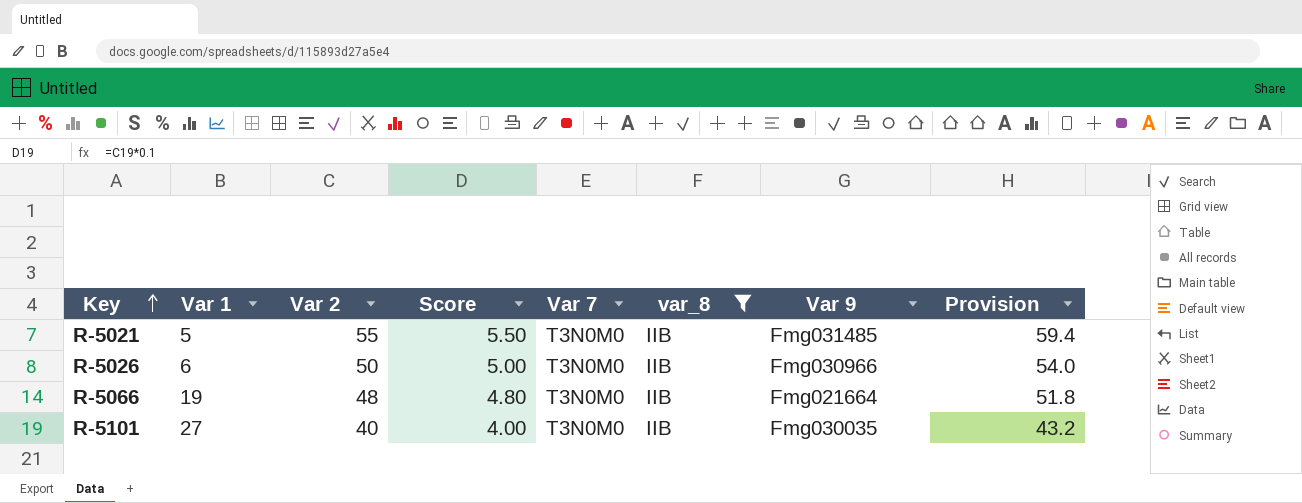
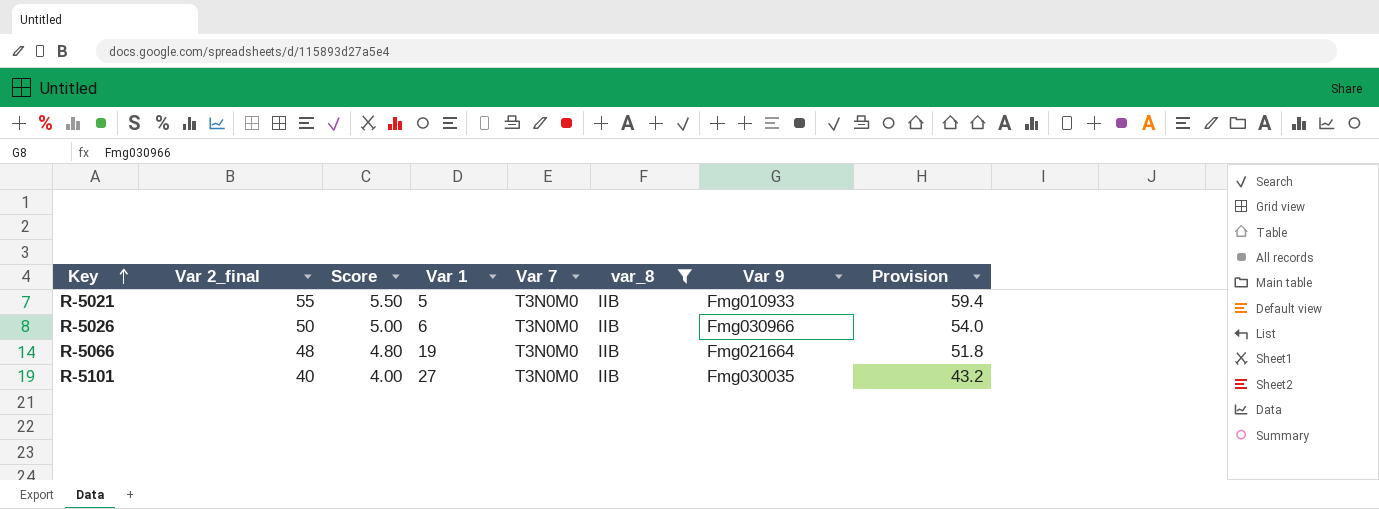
column name: Var 2 -> Var 2_final
column Var 1 | position: 2 -> 4
R-5021 | Var 9: Fmg031485 -> Fmg010933

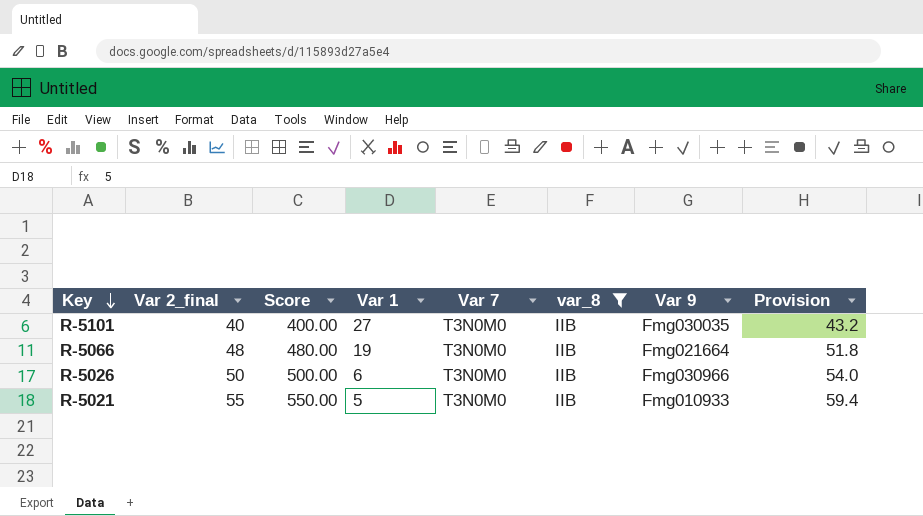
row order: Key ascending -> Key descending
column Score | formula: [Var 2_final] * 0.1 -> [Var 2_final] * 10

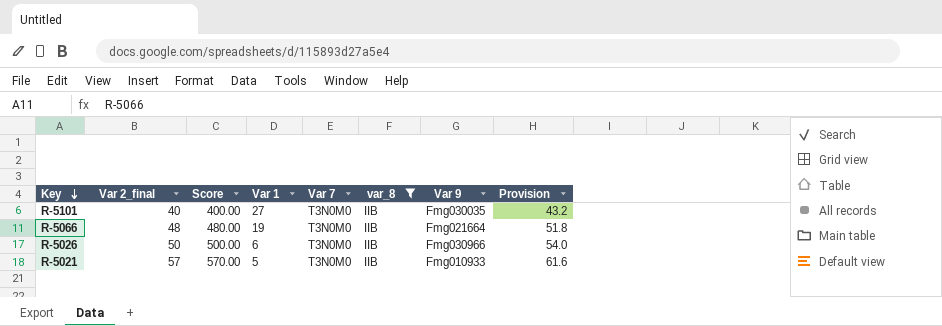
R-5021 | Var 2_final: 55 -> 57
R-5021 | Score: 550.00 -> 570.00
R-5021 | Provision: 59.4 -> 61.6

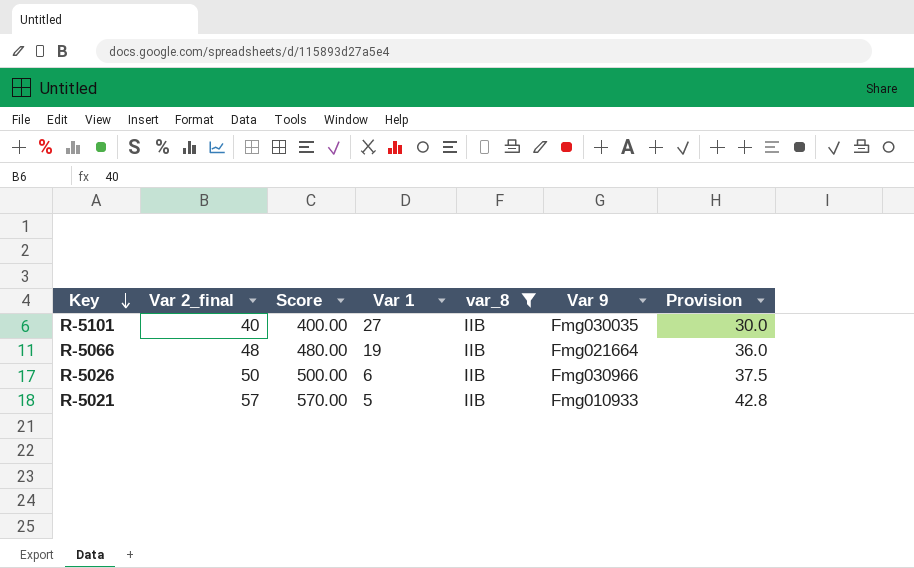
column Var 7 | position: 5 -> none
column Provision | formula: [Var 2_final] * 1.08 -> [Var 2_final] * 0.75

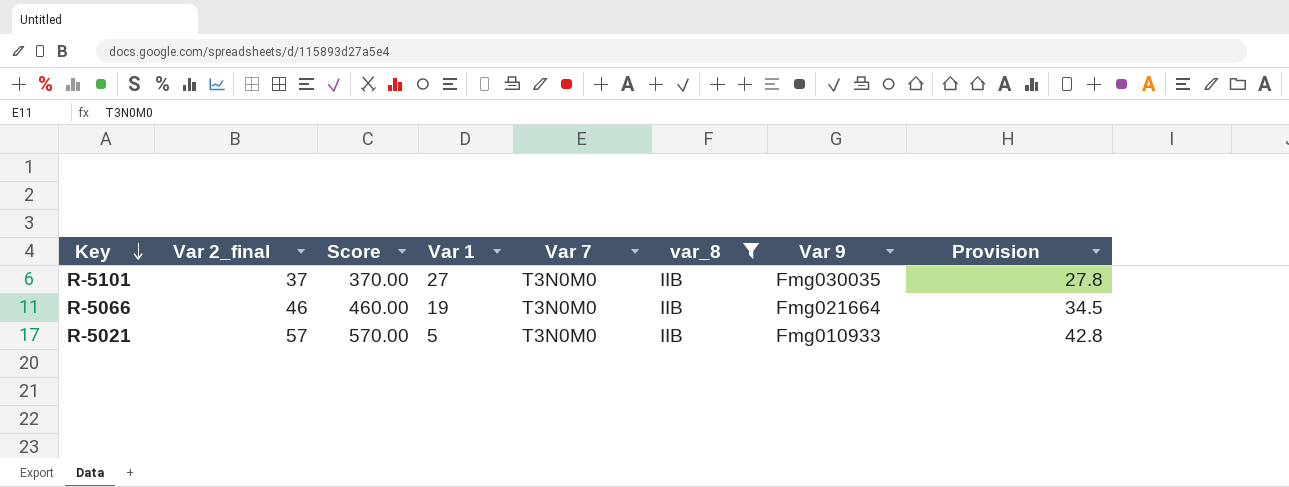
column Var 7 | position: none -> 5
row R-5026: 50 | 500.00 | 6 | IIB | Fmg030966 | 37.5 -> none
R-5101 | Var 2_final: 40 -> 37
R-5101 | Score: 400.00 -> 370.00
R-5101 | Provision: 30.0 -> 27.8
R-5066 | Var 2_final: 48 -> 46
R-5066 | Score: 480.00 -> 460.00
R-5066 | Provision: 36.0 -> 34.5

